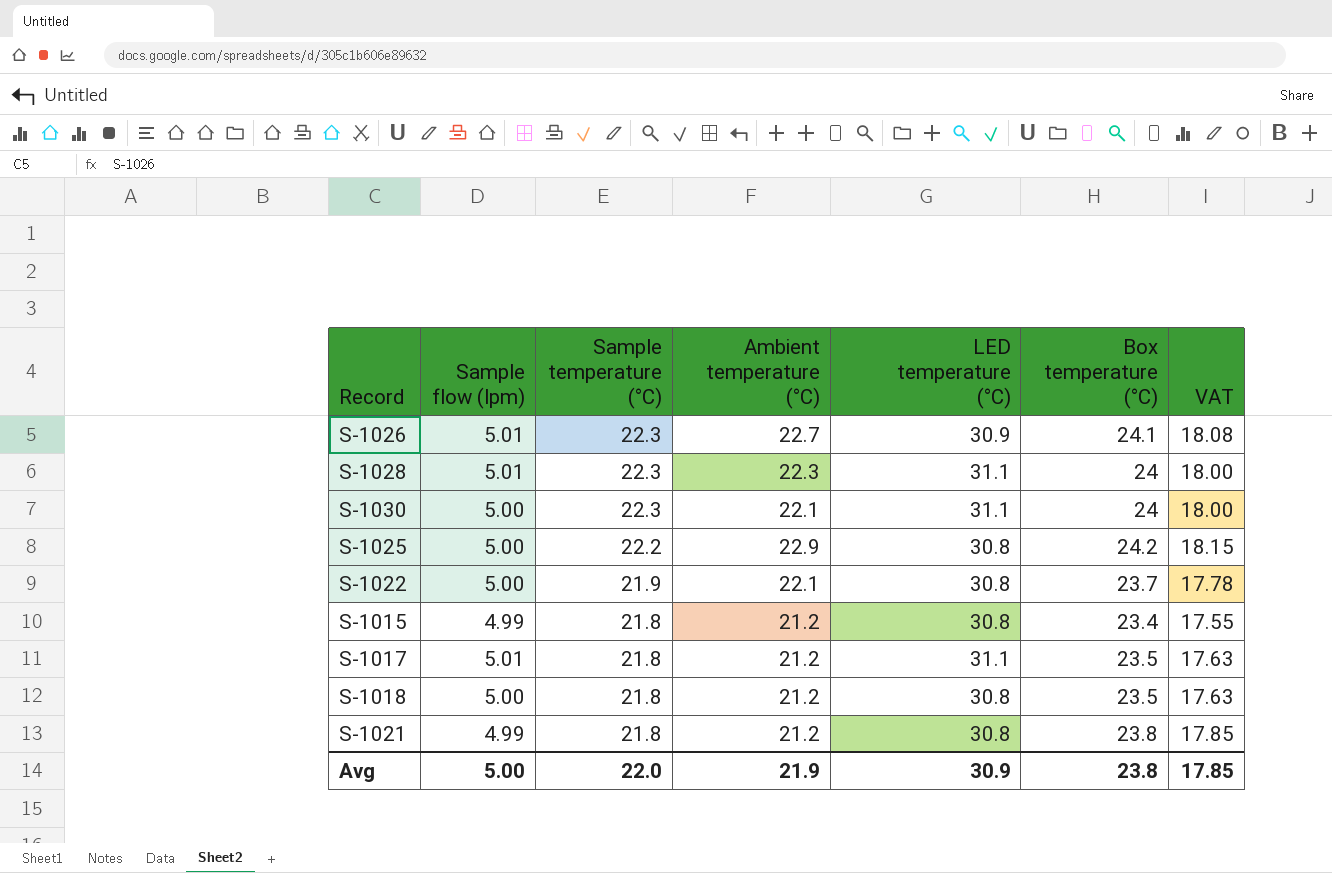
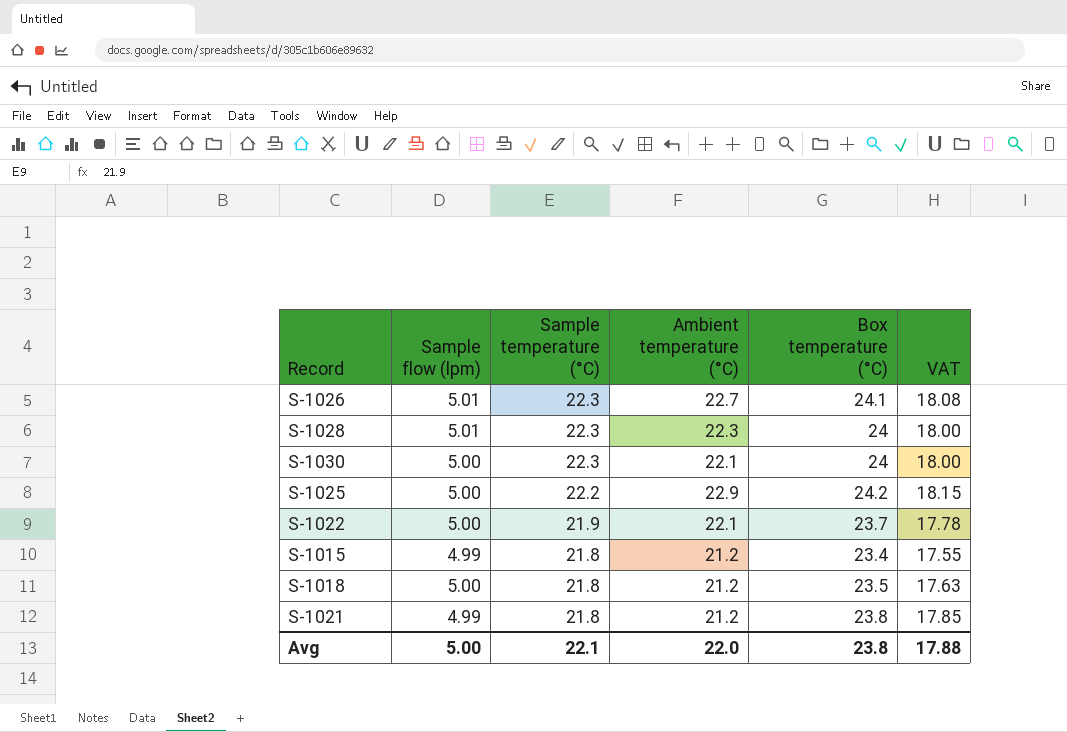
column LED temperature (°C) | position: 5 -> none
row S-1017: 5.01 | 21.8 | 21.2 | 31.1 | 23.5 | 17.63 -> none
Avg | Sample temperature (°C): 22.0 -> 22.1
Avg | Ambient temperature (°C): 21.9 -> 22.0
Avg | VAT: 17.85 -> 17.88

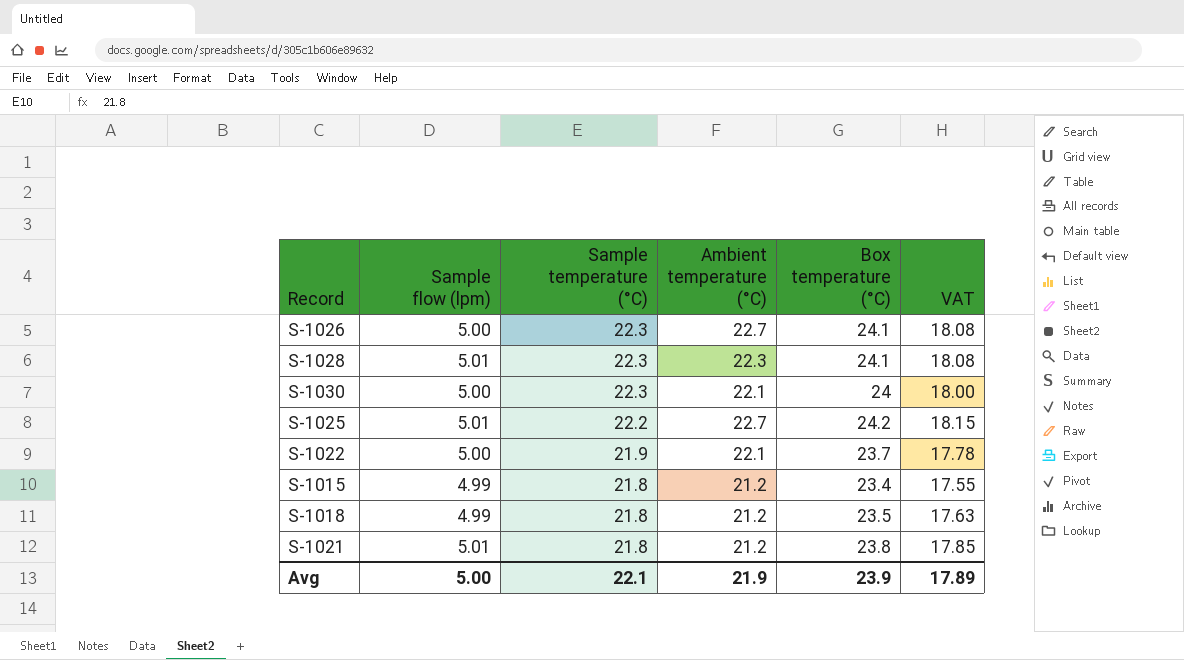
S-1026 | Sample flow (lpm): 5.01 -> 5.00
S-1028 | Box temperature (°C): 24 -> 24.1
S-1028 | VAT: 18.00 -> 18.08
S-1025 | Sample flow (lpm): 5.00 -> 5.01
S-1025 | Ambient temperature (°C): 22.9 -> 22.7
S-1018 | Sample flow (lpm): 5.00 -> 4.99
S-1021 | Sample flow (lpm): 4.99 -> 5.01
Avg | Ambient temperature (°C): 22.0 -> 21.9
Avg | Box temperature (°C): 23.8 -> 23.9
Avg | VAT: 17.88 -> 17.89

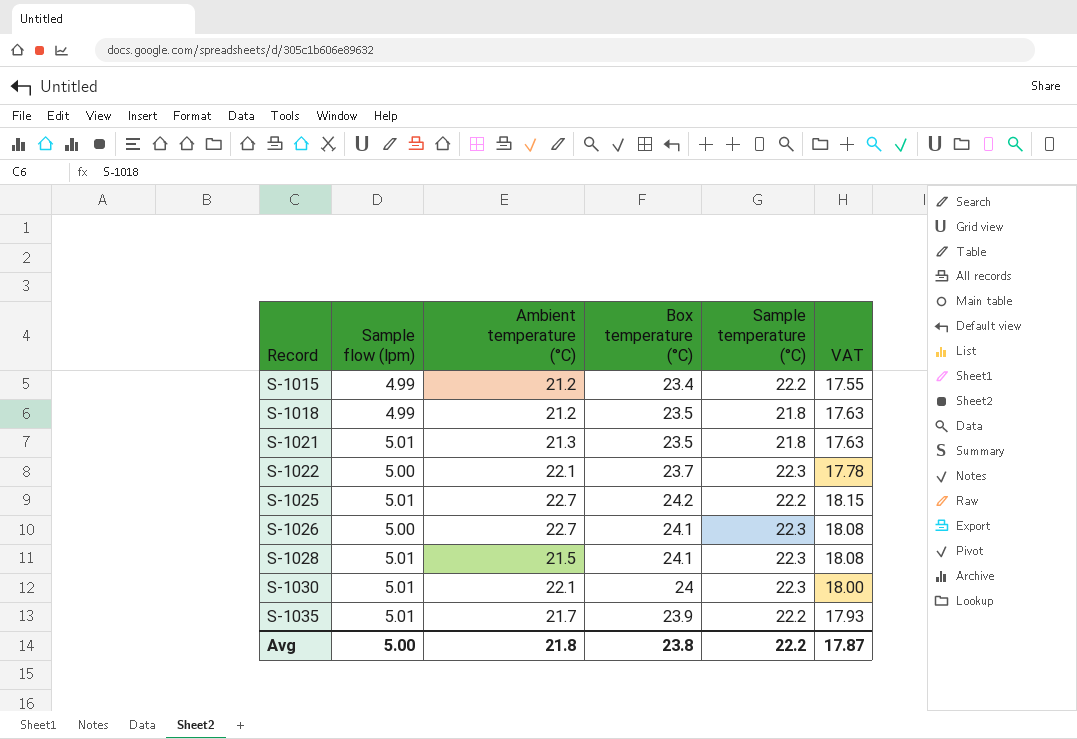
row order: Sample temperature (°C) descending -> Record ascending
column Sample temperature (°C) | position: 3 -> 5
S-1015 | Sample temperature (°C): 21.8 -> 22.2
S-1021 | Ambient temperature (°C): 21.2 -> 21.3
S-1021 | Box temperature (°C): 23.8 -> 23.5
S-1021 | VAT: 17.85 -> 17.63
S-1022 | Sample temperature (°C): 21.9 -> 22.3
S-1028 | Ambient temperature (°C): 22.3 -> 21.5
S-1030 | Sample flow (lpm): 5.00 -> 5.01
row S-1035: none -> 5.01 | 21.7 | 23.9 | 22.2 | 17.93
Avg | Ambient temperature (°C): 21.9 -> 21.8
Avg | Box temperature (°C): 23.9 -> 23.8
Avg | Sample temperature (°C): 22.1 -> 22.2
Avg | VAT: 17.89 -> 17.87

